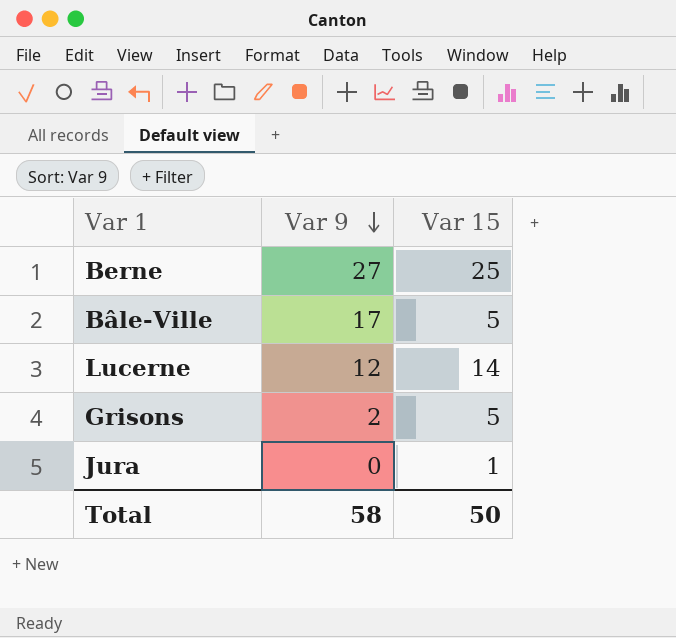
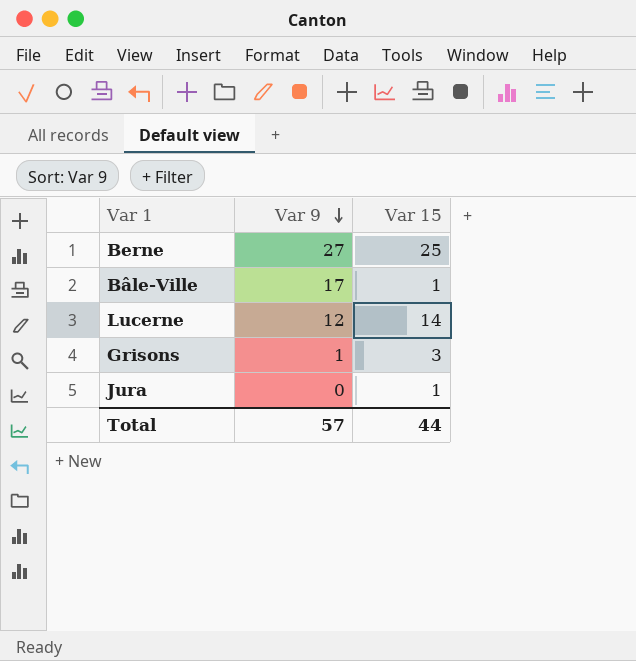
Bâle-Ville | Var 15: 5 -> 1
Grisons | Var 9: 2 -> 1
Grisons | Var 15: 5 -> 3
Total | Var 9: 58 -> 57
Total | Var 15: 50 -> 44

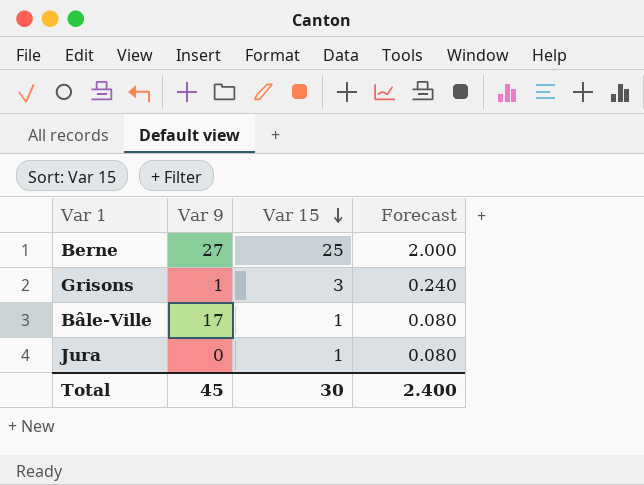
row order: Var 9 descending -> Var 15 descending
column Forecast | formula: none -> [Var 15] * 0.08
row Lucerne: 12 | 14 -> none
Total | Var 9: 57 -> 45
Total | Var 15: 44 -> 30

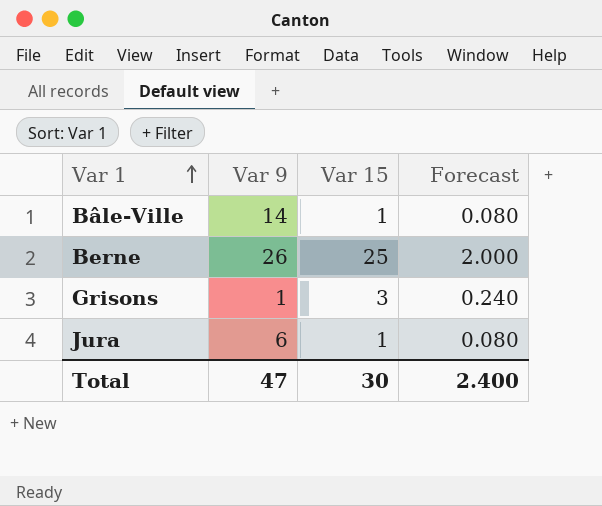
row order: Var 15 descending -> Var 1 ascending
Bâle-Ville | Var 9: 17 -> 14
Berne | Var 9: 27 -> 26
Jura | Var 9: 0 -> 6
Total | Var 9: 45 -> 47

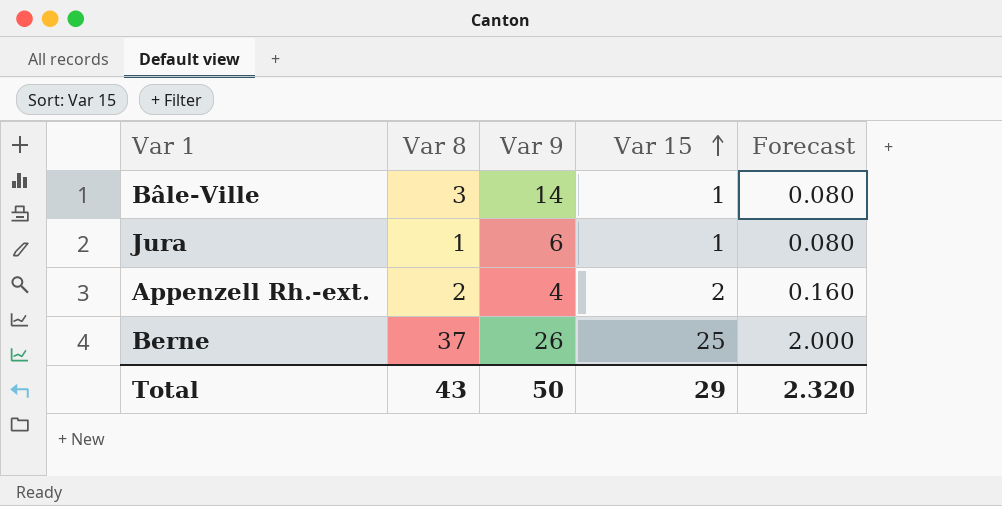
row order: Var 1 ascending -> Var 15 ascending
column Var 8 | position: none -> 2
row Grisons: 1 | 3 | 0.240 -> none
row Appenzell Rh.-ext.: none -> 2 | 4 | 2 | 0.160
Total | Var 9: 47 -> 50
Total | Var 15: 30 -> 29
Total | Forecast: 2.400 -> 2.320

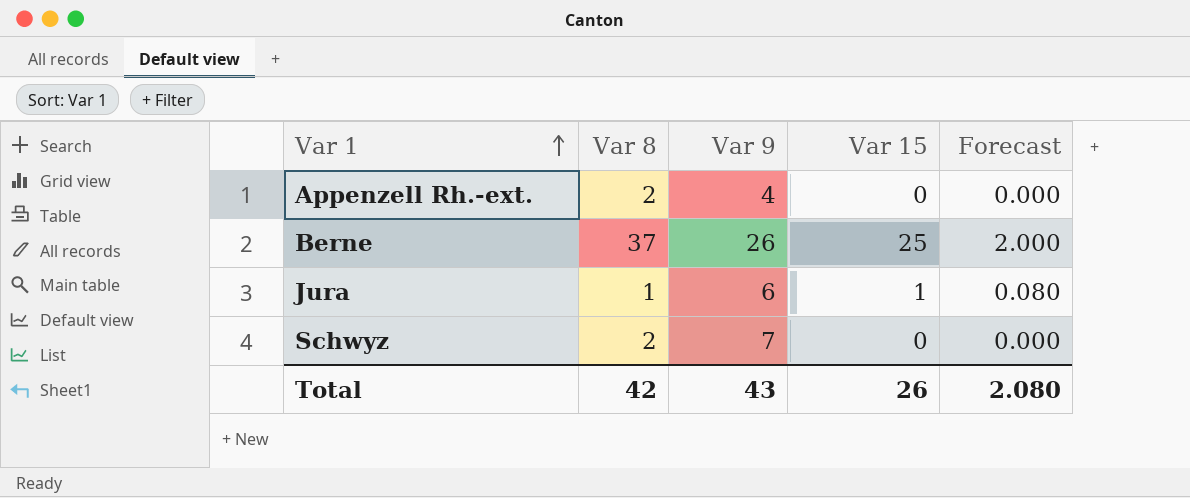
row order: Var 15 ascending -> Var 1 ascending
row Bâle-Ville: 3 | 14 | 1 | 0.080 -> none
Appenzell Rh.-ext. | Var 15: 2 -> 0
Appenzell Rh.-ext. | Forecast: 0.160 -> 0.000
row Schwyz: none -> 2 | 7 | 0 | 0.000
Total | Var 8: 43 -> 42
Total | Var 9: 50 -> 43
Total | Var 15: 29 -> 26
Total | Forecast: 2.320 -> 2.080

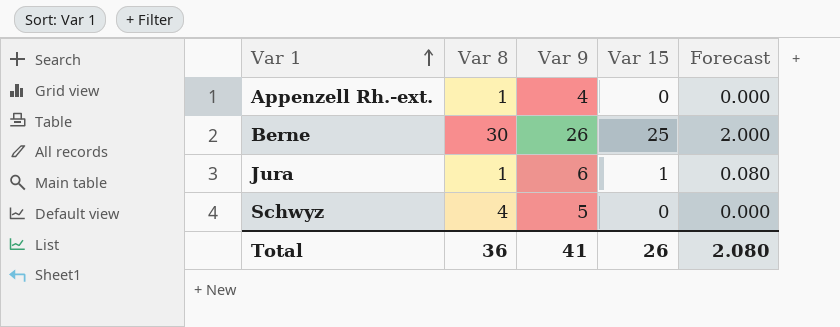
Appenzell Rh.-ext. | Var 8: 2 -> 1
Berne | Var 8: 37 -> 30
Schwyz | Var 8: 2 -> 4
Schwyz | Var 9: 7 -> 5
Total | Var 8: 42 -> 36
Total | Var 9: 43 -> 41

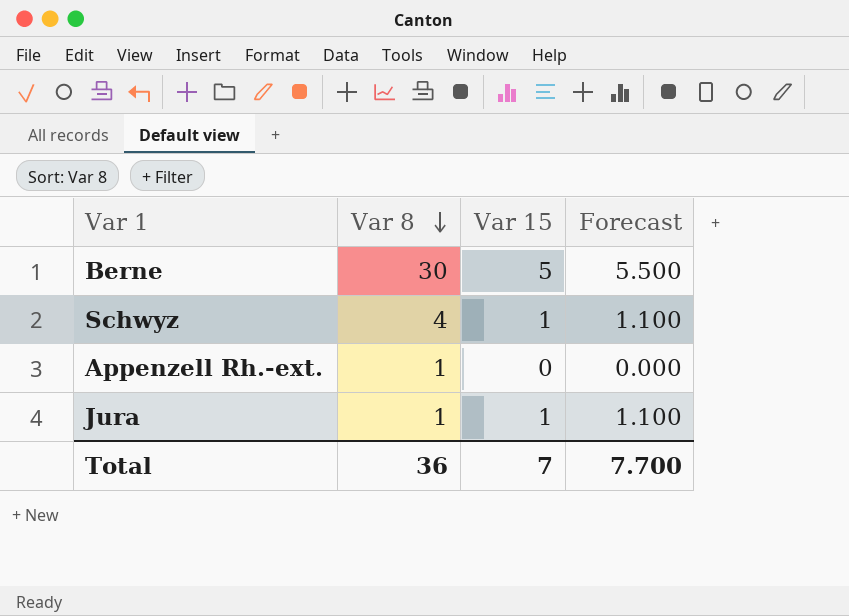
row order: Var 1 ascending -> Var 8 descending
column Var 9 | position: 3 -> none
column Forecast | formula: [Var 15] * 0.08 -> [Var 15] * 1.1
Berne | Var 15: 25 -> 5
Schwyz | Var 15: 0 -> 1
Total | Var 15: 26 -> 7
Total | Forecast: 2.080 -> 7.700

